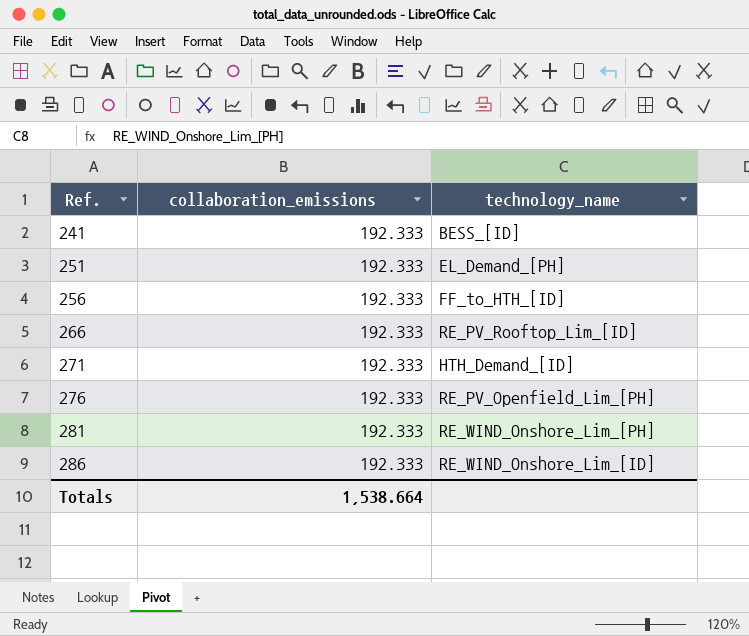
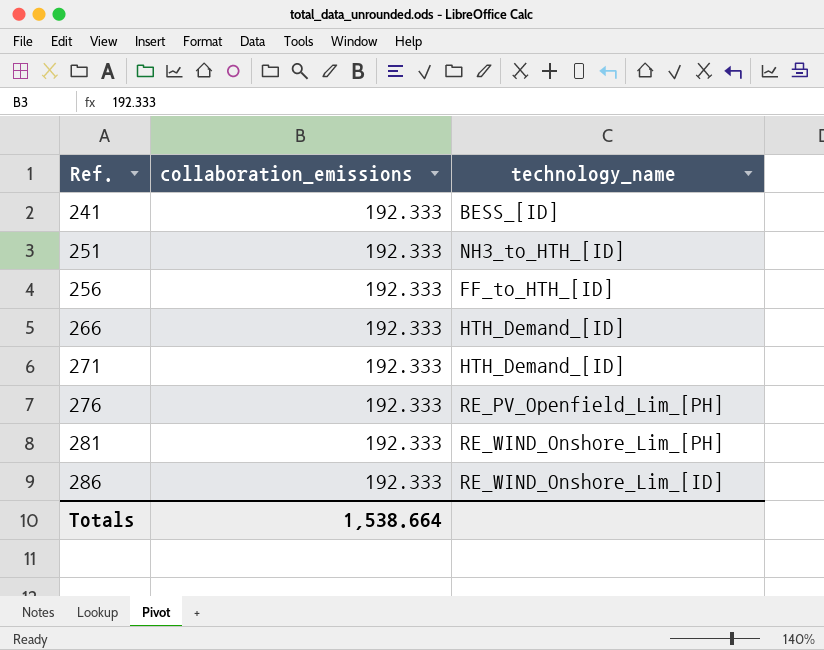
251 | technology_name: EL_Demand_[PH] -> NH3_to_HTH_[ID]
266 | technology_name: RE_PV_Rooftop_Lim_[ID] -> HTH_Demand_[ID]

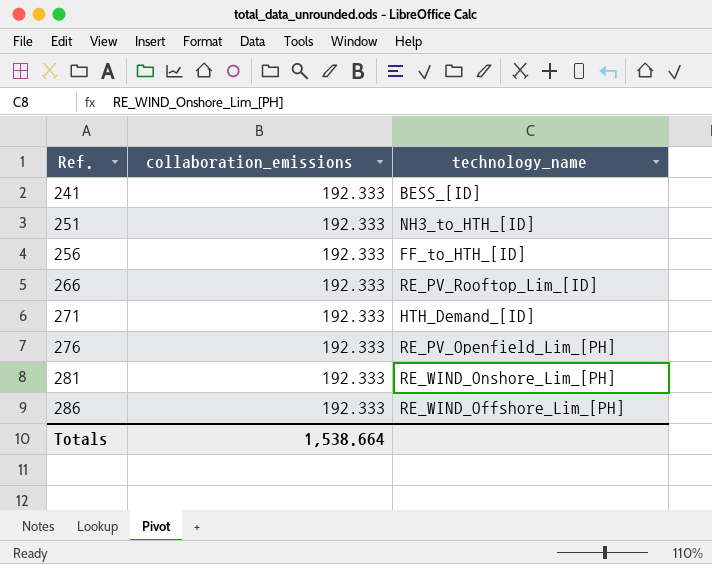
266 | technology_name: HTH_Demand_[ID] -> RE_PV_Rooftop_Lim_[ID]
286 | technology_name: RE_WIND_Onshore_Lim_[ID] -> RE_WIND_Offshore_Lim_[PH]

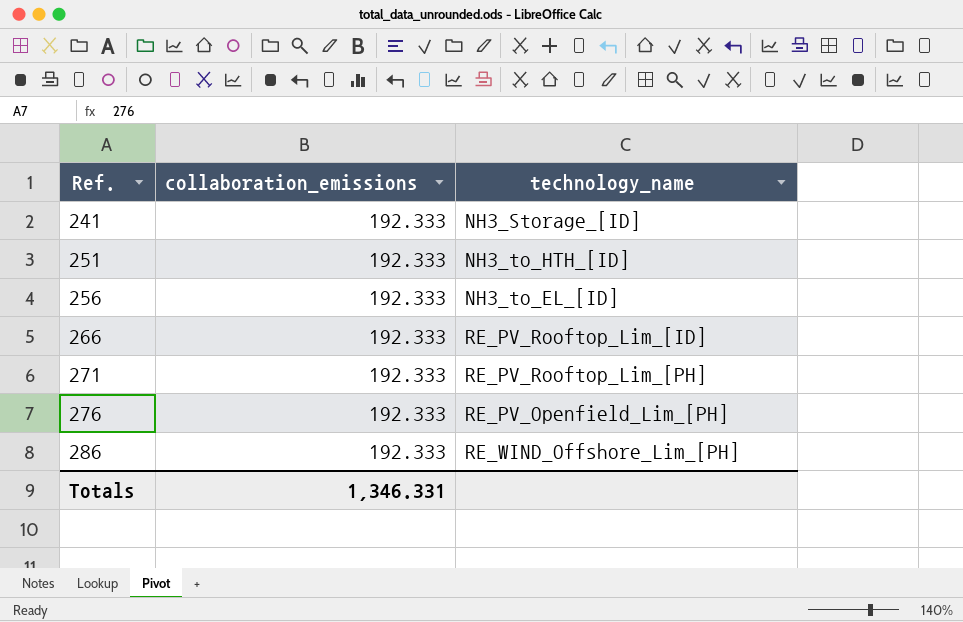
row 281: 192.333 | RE_WIND_Onshore_Lim_[PH] -> none
241 | technology_name: BESS_[ID] -> NH3_Storage_[ID]
256 | technology_name: FF_to_HTH_[ID] -> NH3_to_EL_[ID]
271 | technology_name: HTH_Demand_[ID] -> RE_PV_Rooftop_Lim_[PH]
Totals | collaboration_emissions: 1,538.664 -> 1,346.331

